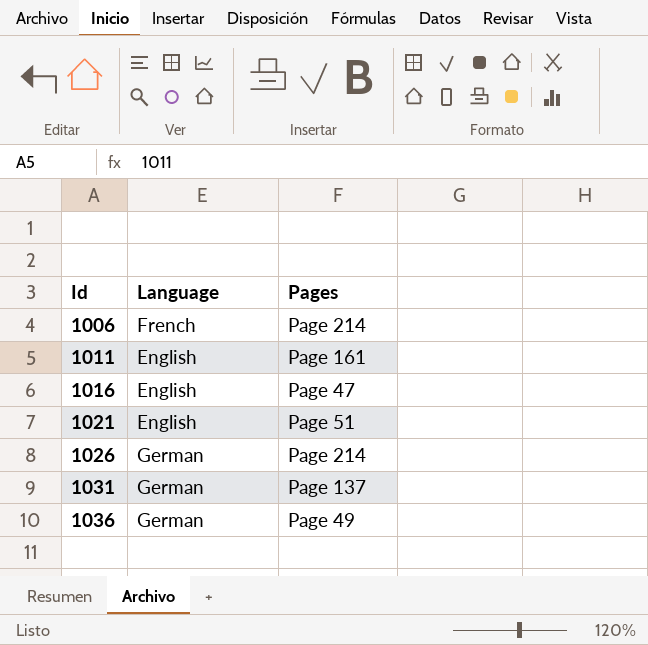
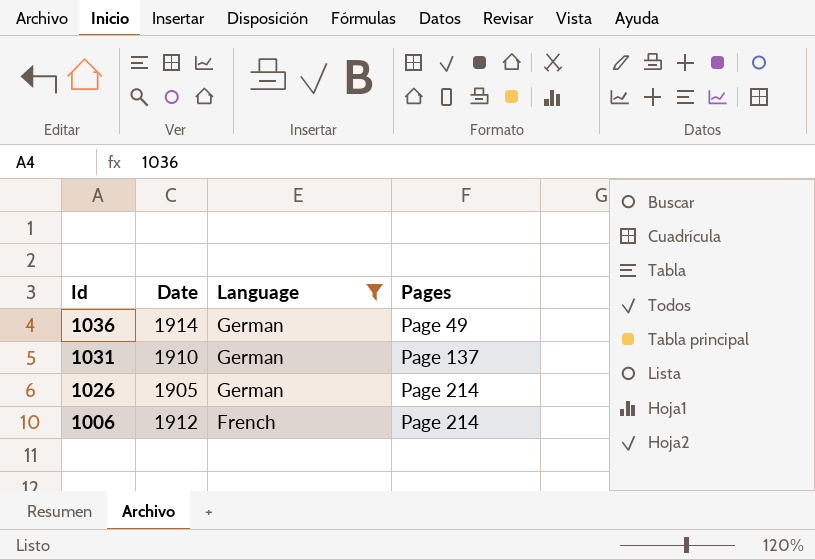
filter: none -> Language != English
row order: Id ascending -> Id descending
column Date | position: none -> 2

